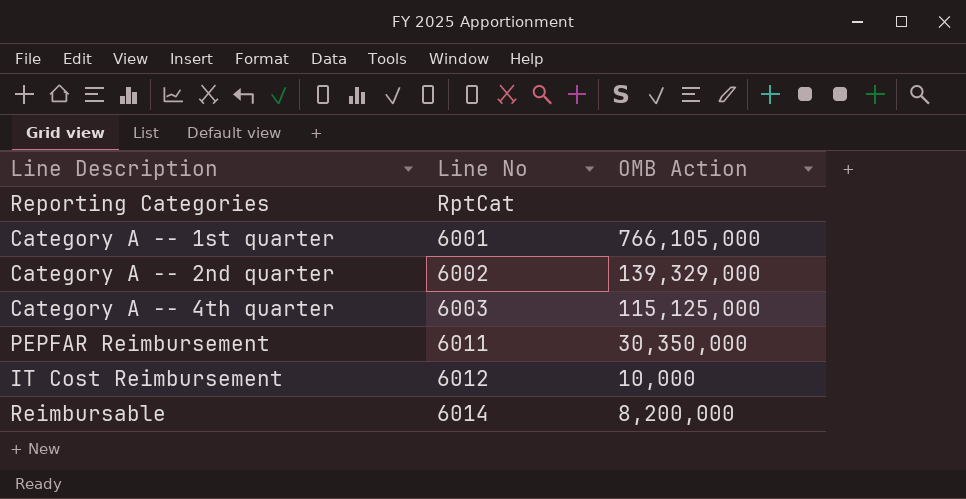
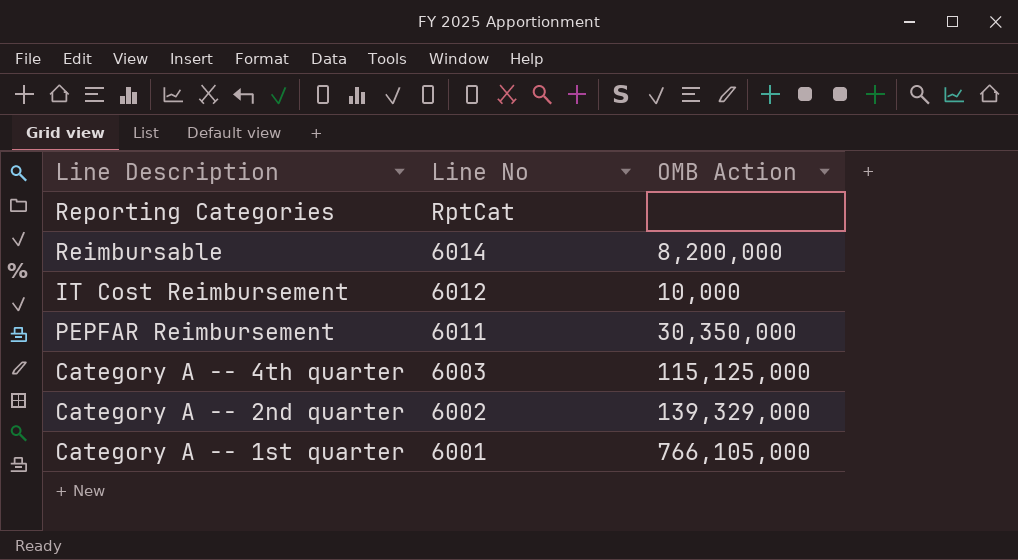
row order: none -> Line No descending

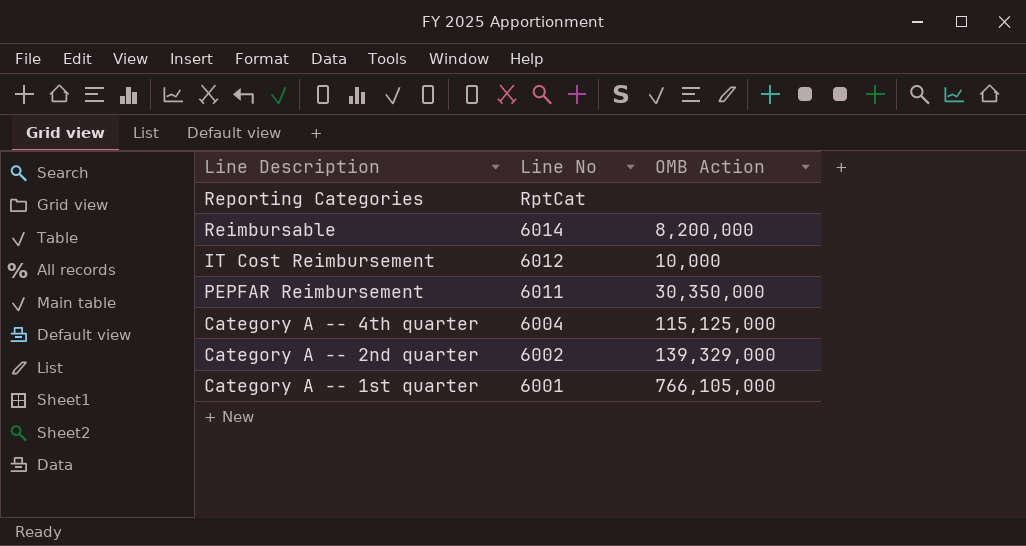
Category A -- 4th quarter | Line No: 6003 -> 6004

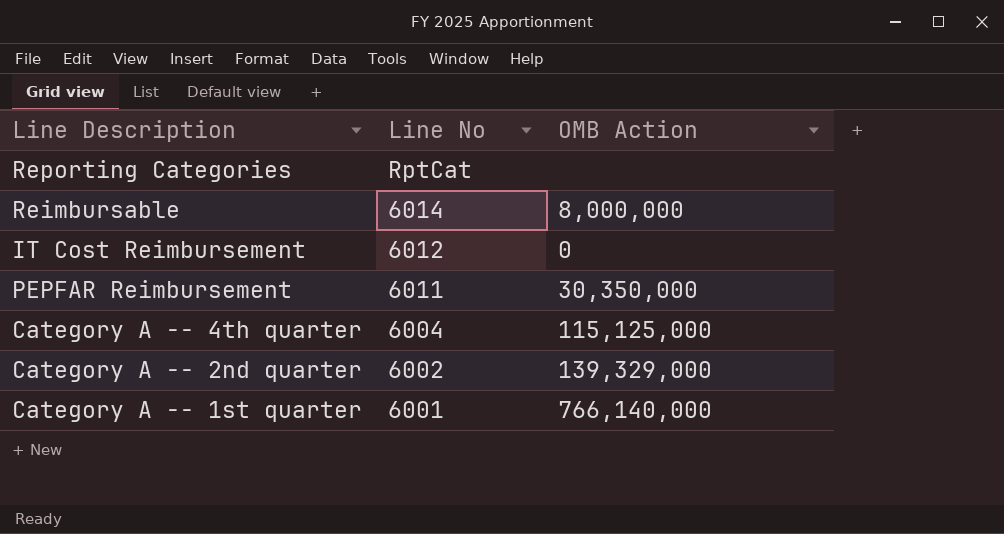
Reimbursable | OMB Action: 8,200,000 -> 8,000,000
IT Cost Reimbursement | OMB Action: 10,000 -> 0
Category A -- 1st quarter | OMB Action: 766,105,000 -> 766,140,000

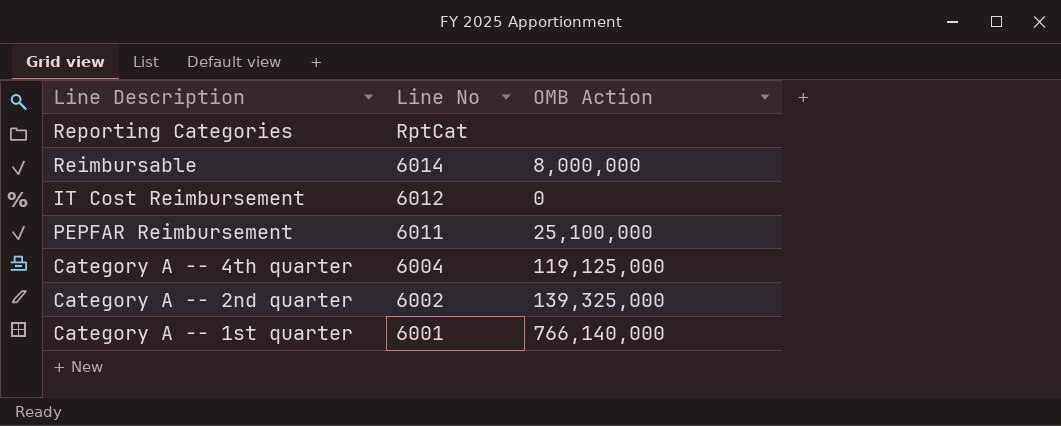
PEPFAR Reimbursement | OMB Action: 30,350,000 -> 25,100,000
Category A -- 4th quarter | OMB Action: 115,125,000 -> 119,125,000
Category A -- 2nd quarter | OMB Action: 139,329,000 -> 139,325,000

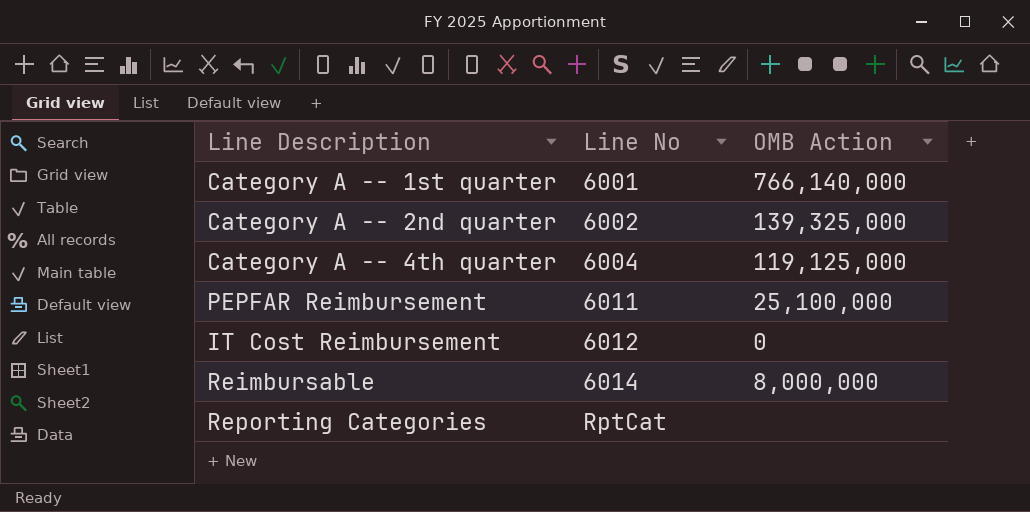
row order: Line No descending -> Line No ascending

